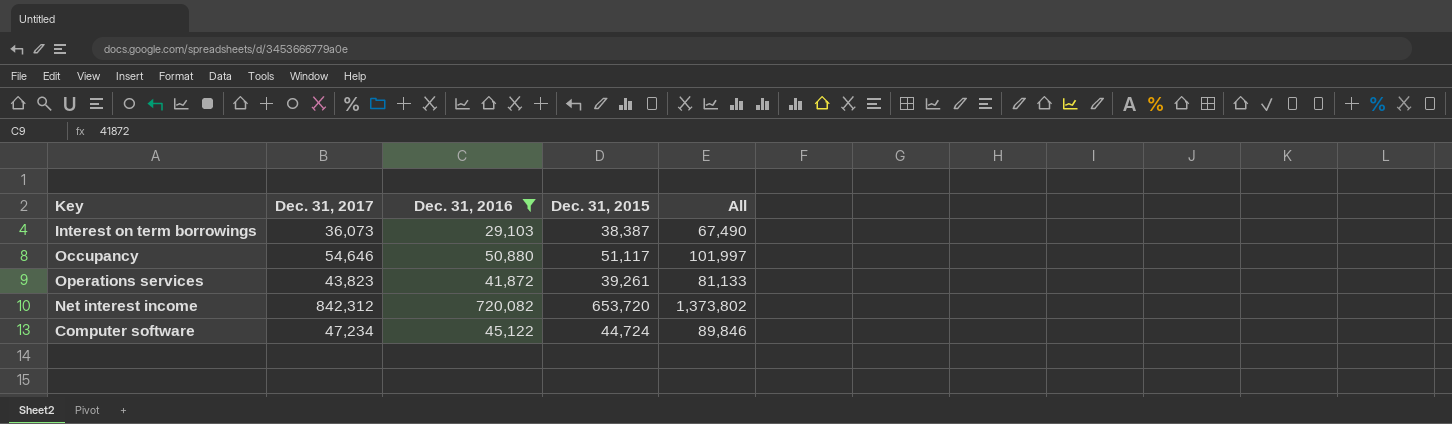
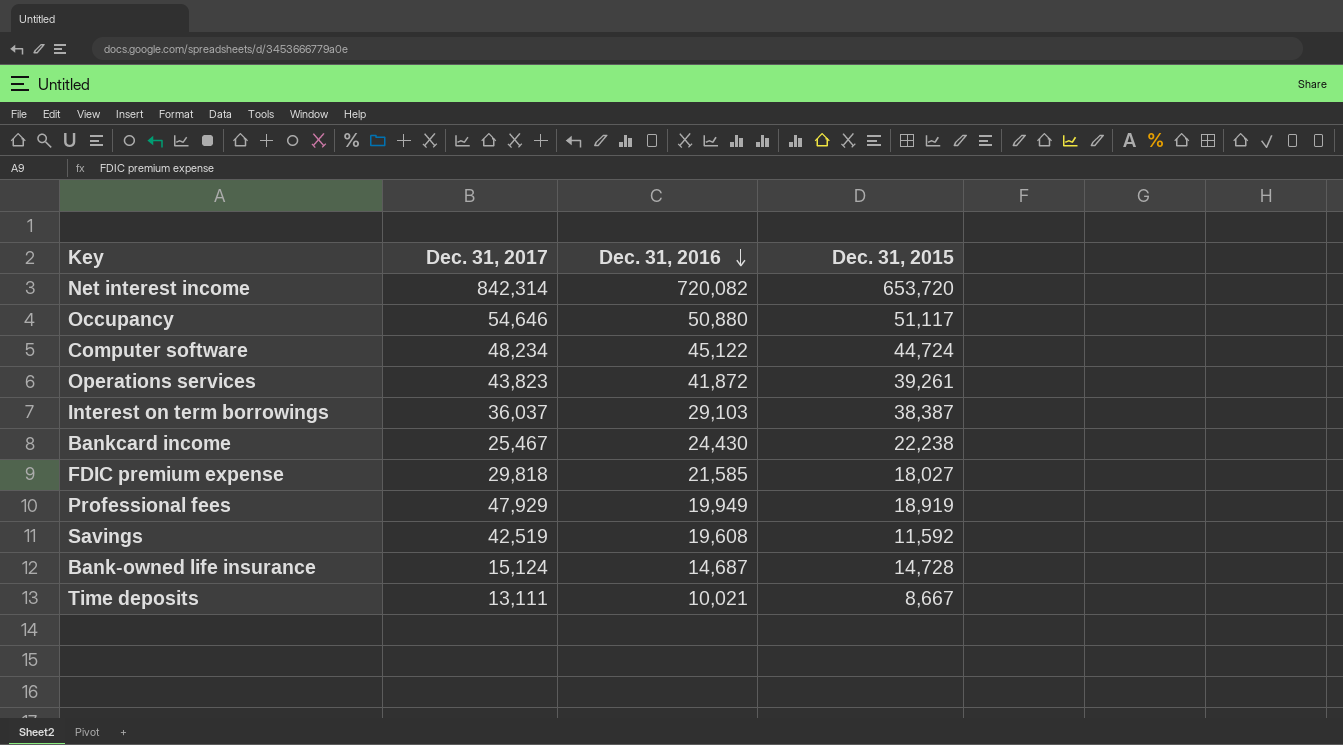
filter: Dec. 31, 2016 >= 29,103 -> none
row order: none -> Dec. 31, 2016 descending
column All | formula: [Dec. 31, 2016] + [Dec. 31, 2015] -> none
Net interest income | Dec. 31, 2017: 842,312 -> 842,314
Computer software | Dec. 31, 2017: 47,234 -> 48,234
Interest on term borrowings | Dec. 31, 2017: 36,073 -> 36,037

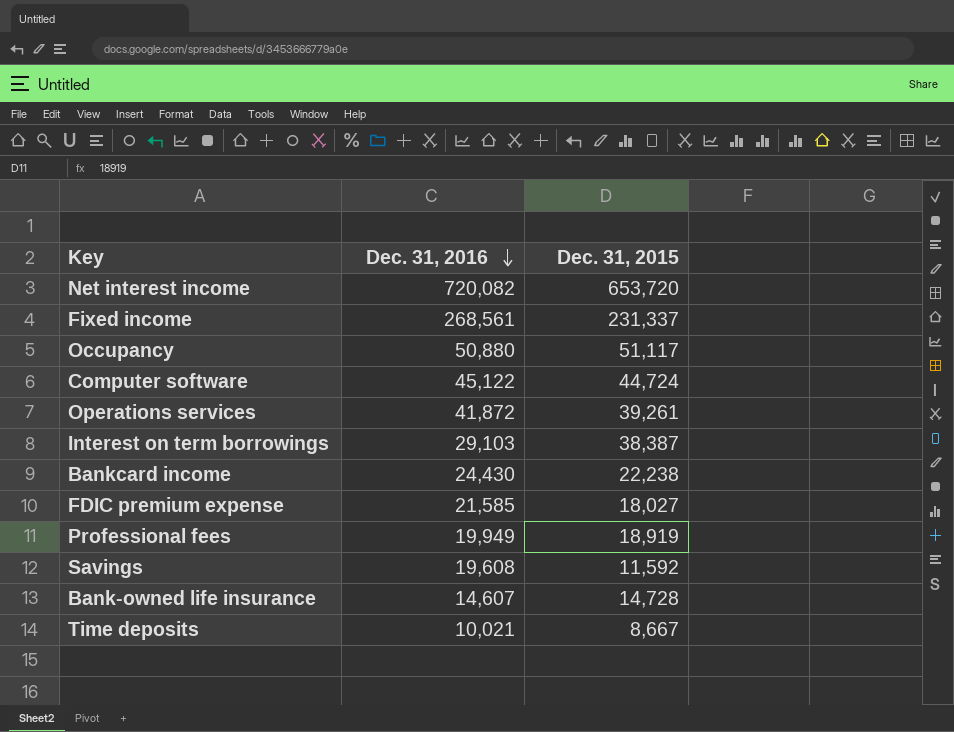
column Dec. 31, 2017 | position: 2 -> none
row Fixed income: none -> 268,561 | 231,337
Bank-owned life insurance | Dec. 31, 2016: 14,687 -> 14,607

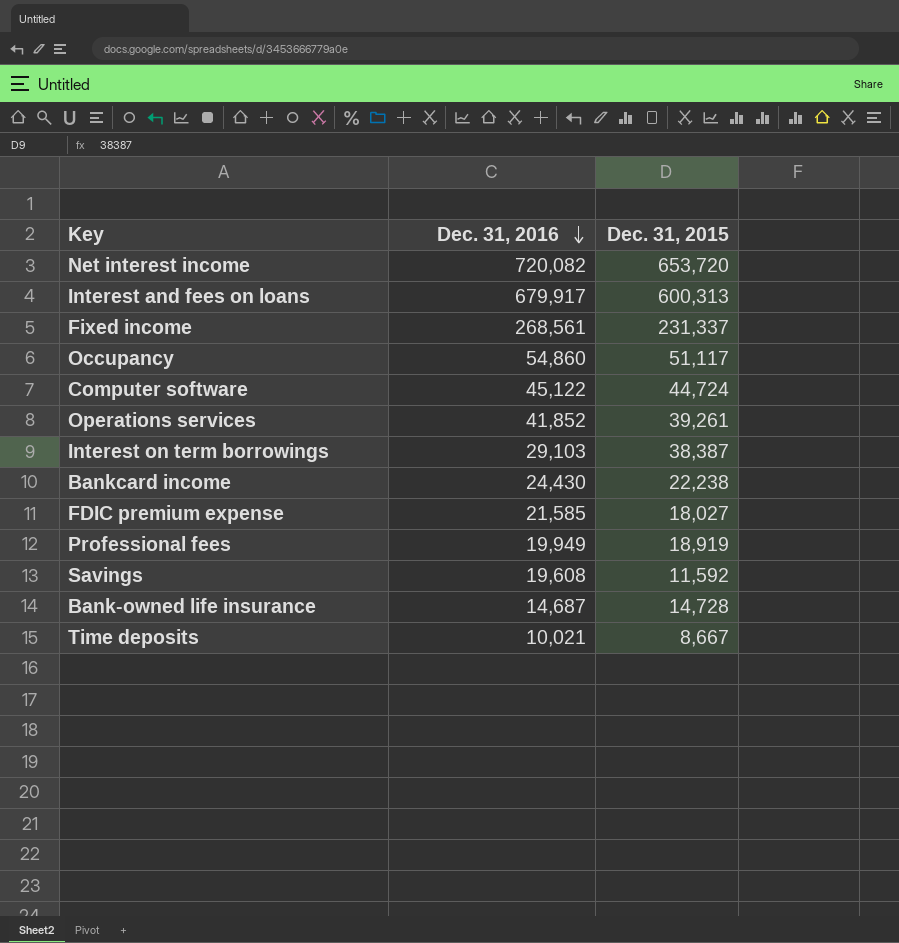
row Interest and fees on loans: none -> 679,917 | 600,313
Occupancy | Dec. 31, 2016: 50,880 -> 54,860
Operations services | Dec. 31, 2016: 41,872 -> 41,852
Bank-owned life insurance | Dec. 31, 2016: 14,607 -> 14,687

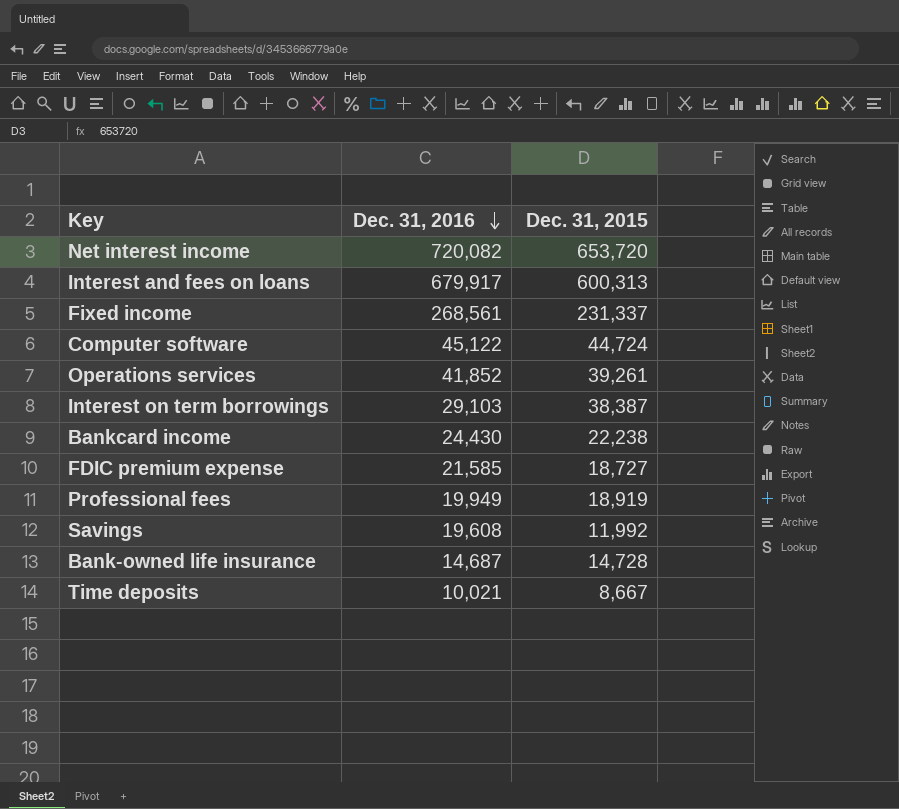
row Occupancy: 54,860 | 51,117 -> none
FDIC premium expense | Dec. 31, 2015: 18,027 -> 18,727
Savings | Dec. 31, 2015: 11,592 -> 11,992

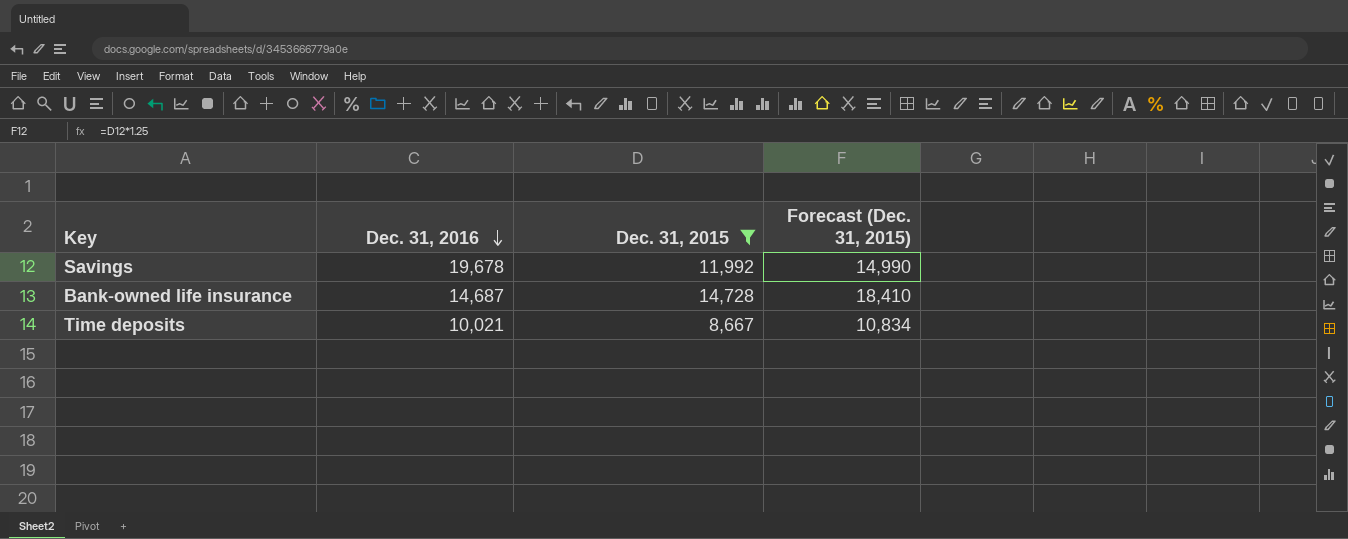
filter: none -> Dec. 31, 2015 <= 14,728
column Forecast (Dec. 31, 2015) | formula: none -> [Dec. 31, 2015] * 1.25
Savings | Dec. 31, 2016: 19,608 -> 19,678

